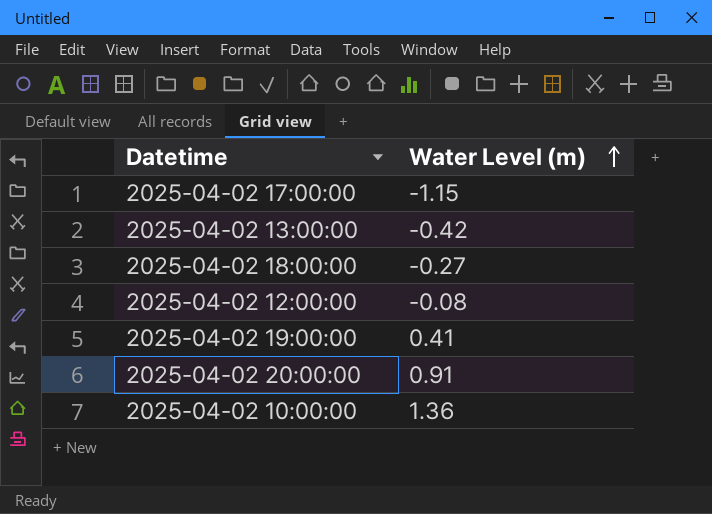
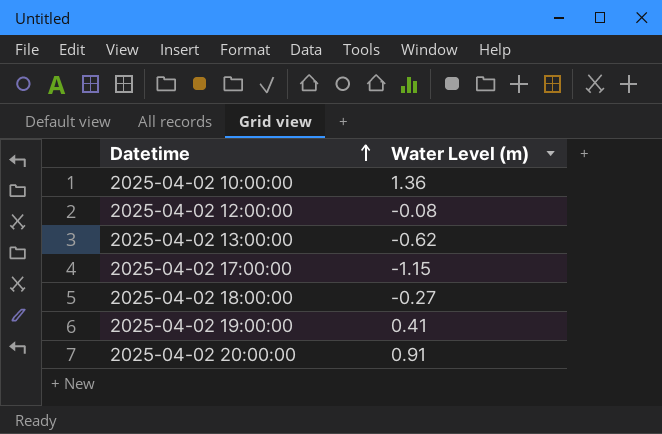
row order: Water Level (m) ascending -> Datetime ascending
2025-04-02 13:00:00 | Water Level (m): -0.42 -> -0.62

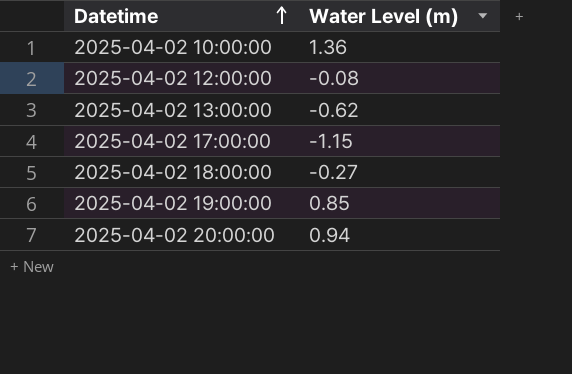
2025-04-02 19:00:00 | Water Level (m): 0.41 -> 0.85
2025-04-02 20:00:00 | Water Level (m): 0.91 -> 0.94

